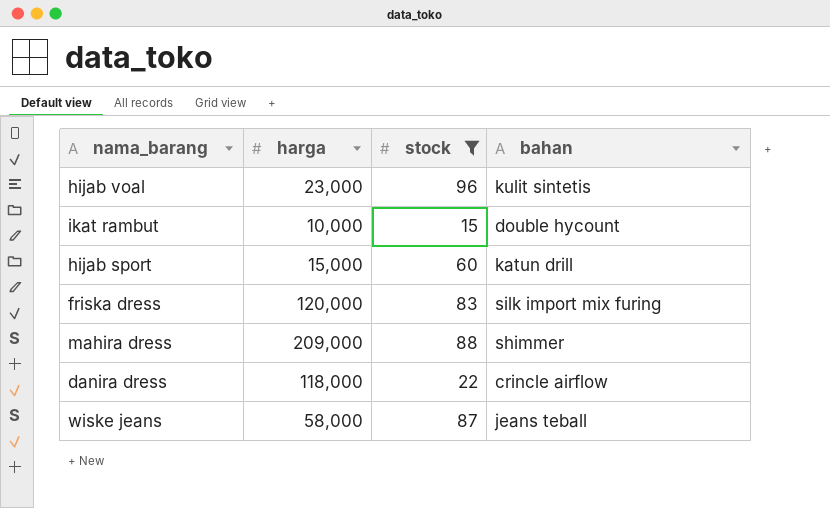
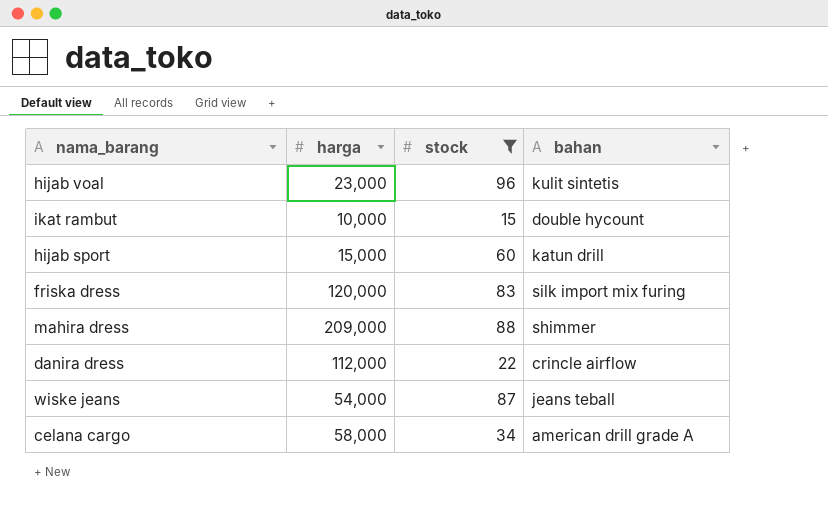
danira dress | harga: 118,000 -> 112,000
wiske jeans | harga: 58,000 -> 54,000
row celana cargo: none -> 58,000 | 34 | american drill grade A

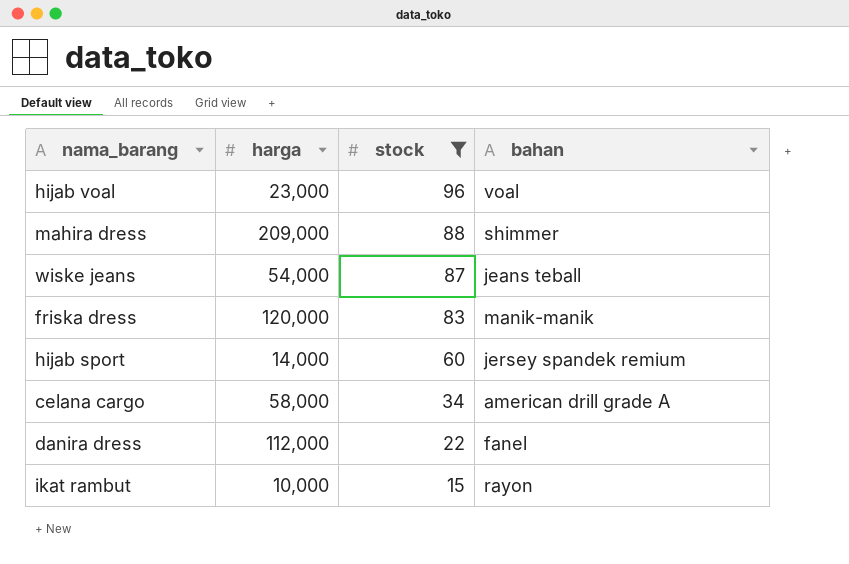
row order: none -> stock descending
hijab voal | bahan: kulit sintetis -> voal
friska dress | bahan: silk import mix furing -> manik-manik
hijab sport | harga: 15,000 -> 14,000
hijab sport | bahan: katun drill -> jersey spandek remium
danira dress | bahan: crincle airflow -> fanel
ikat rambut | bahan: double hycount -> rayon

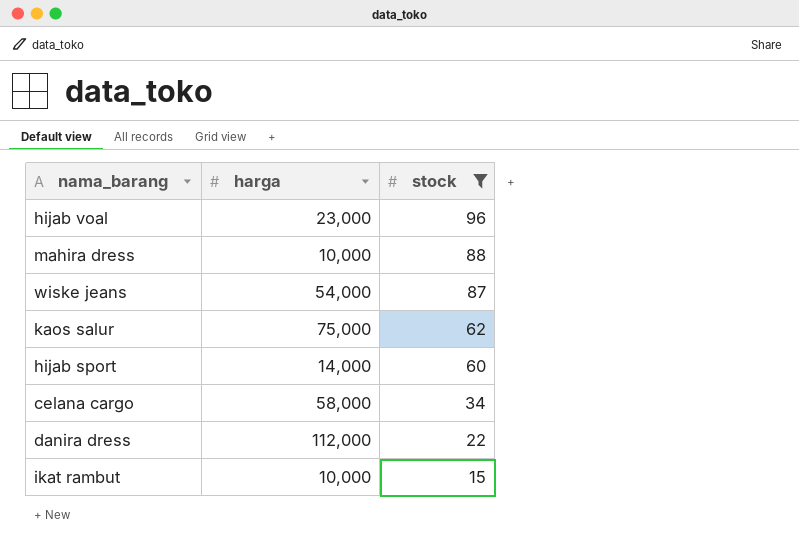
column bahan | position: 4 -> none
row friska dress: 120,000 | 83 | manik-manik -> none
mahira dress | harga: 209,000 -> 10,000
row kaos salur: none -> 75,000 | 62

